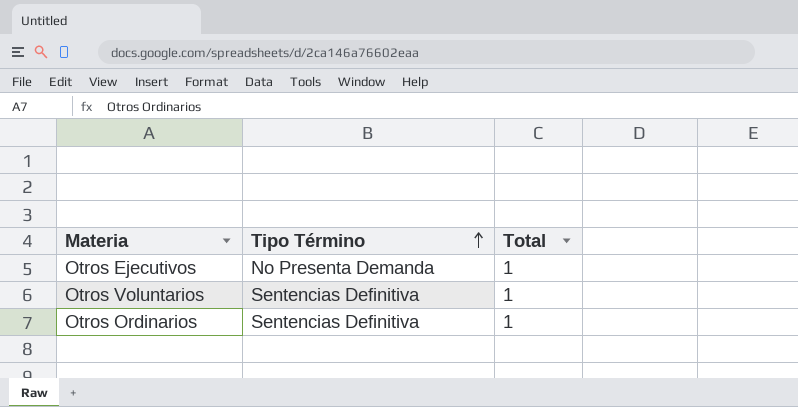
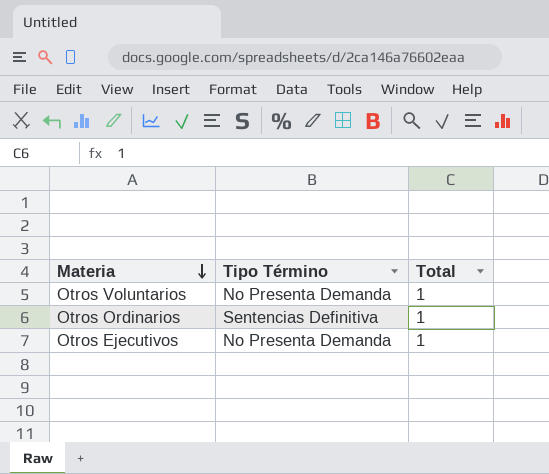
row order: Tipo Término ascending -> Materia descending
Otros Voluntarios | Tipo Término: Sentencias Definitiva -> No Presenta Demanda

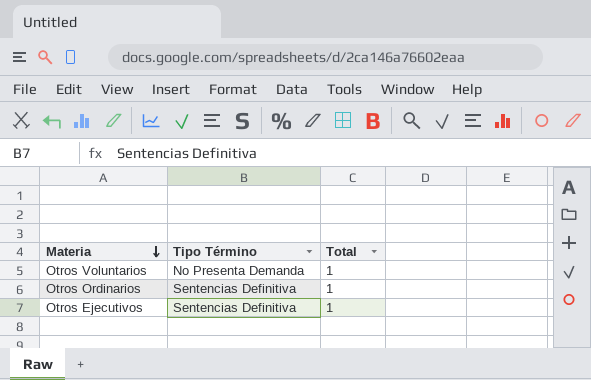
Otros Ejecutivos | Tipo Término: No Presenta Demanda -> Sentencias Definitiva

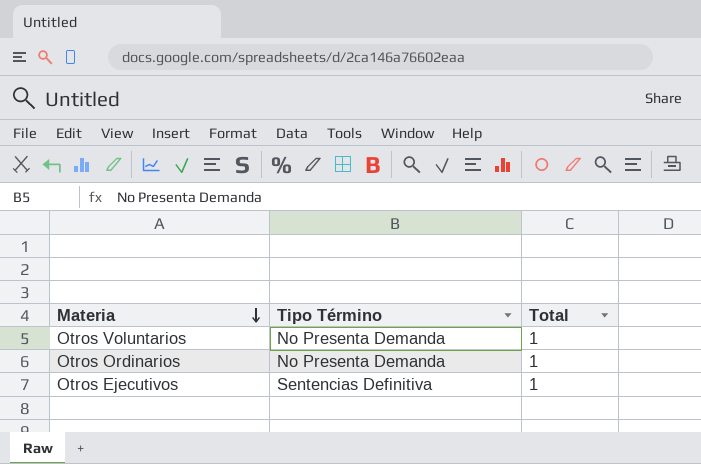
Otros Ordinarios | Tipo Término: Sentencias Definitiva -> No Presenta Demanda

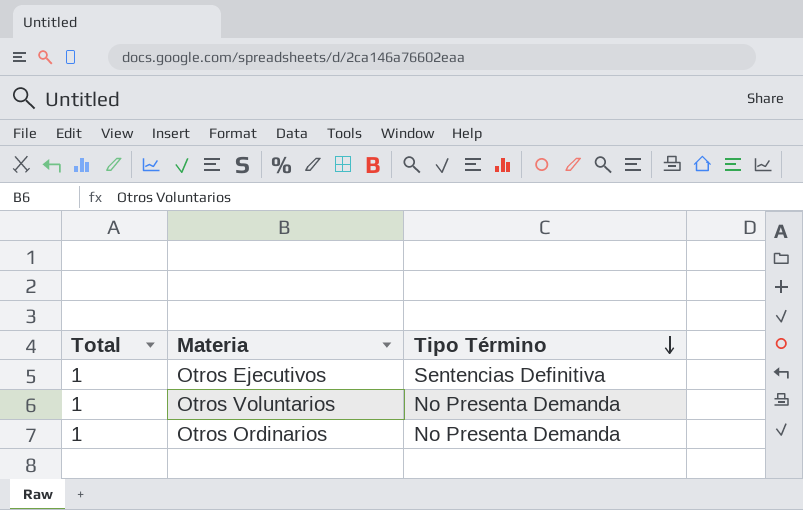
row order: Materia descending -> Tipo Término descending
column Total | position: 3 -> 1

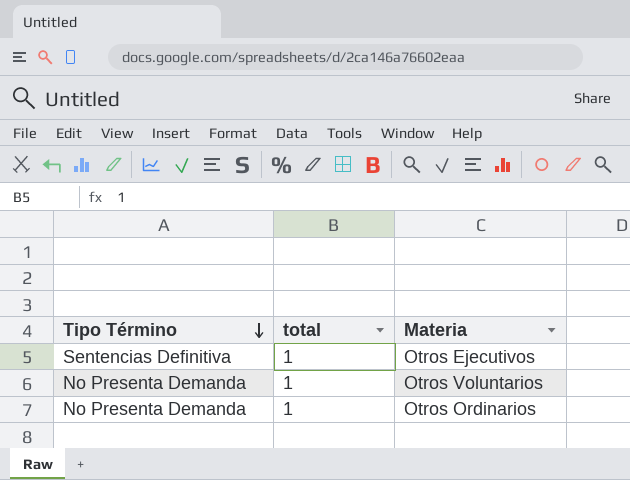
column Tipo Término | position: 3 -> 1
column name: Total -> total

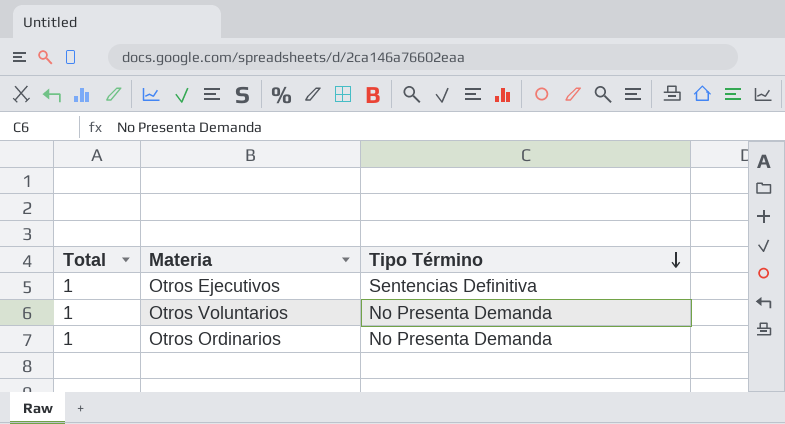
column name: total -> Total
column Tipo Término | position: 1 -> 3

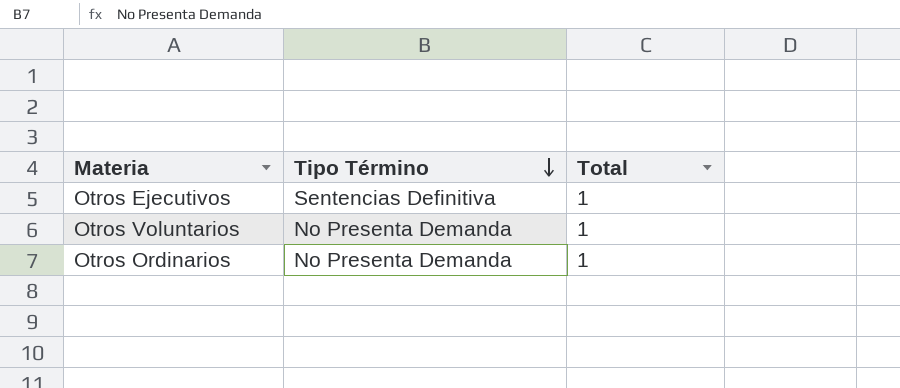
column Total | position: 1 -> 3

